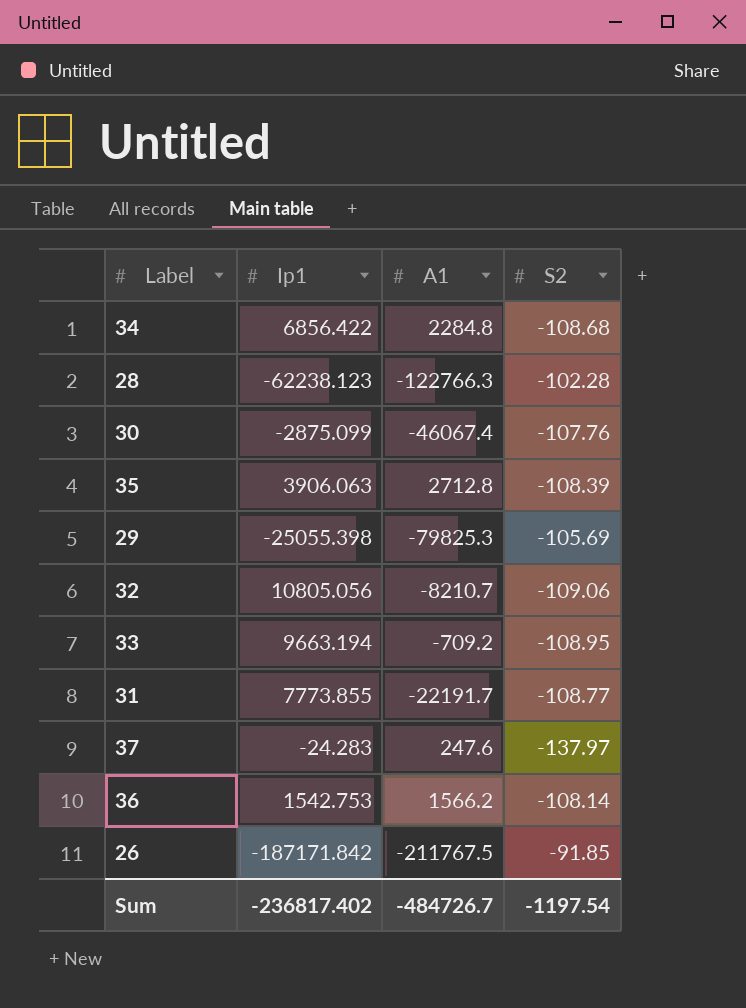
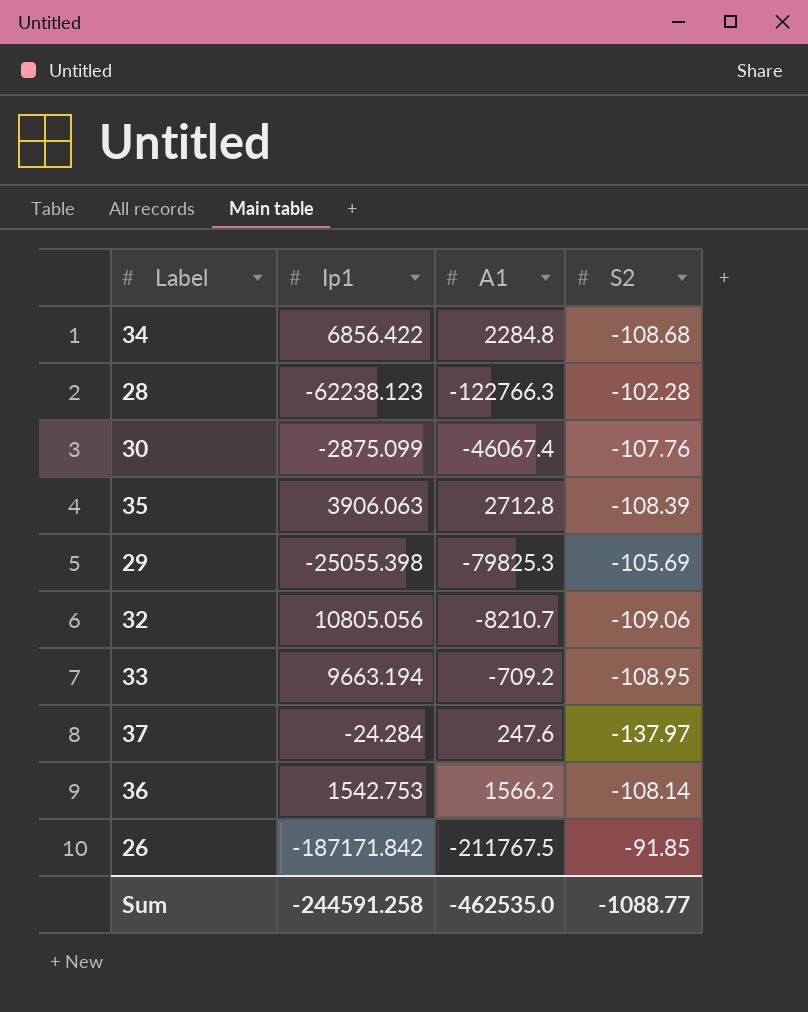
row 31: 7773.855 | -22191.7 | -108.77 -> none
37 | Ip1: -24.283 -> -24.284
Sum | Ip1: -236817.402 -> -244591.258
Sum | A1: -484726.7 -> -462535.0
Sum | S2: -1197.54 -> -1088.77

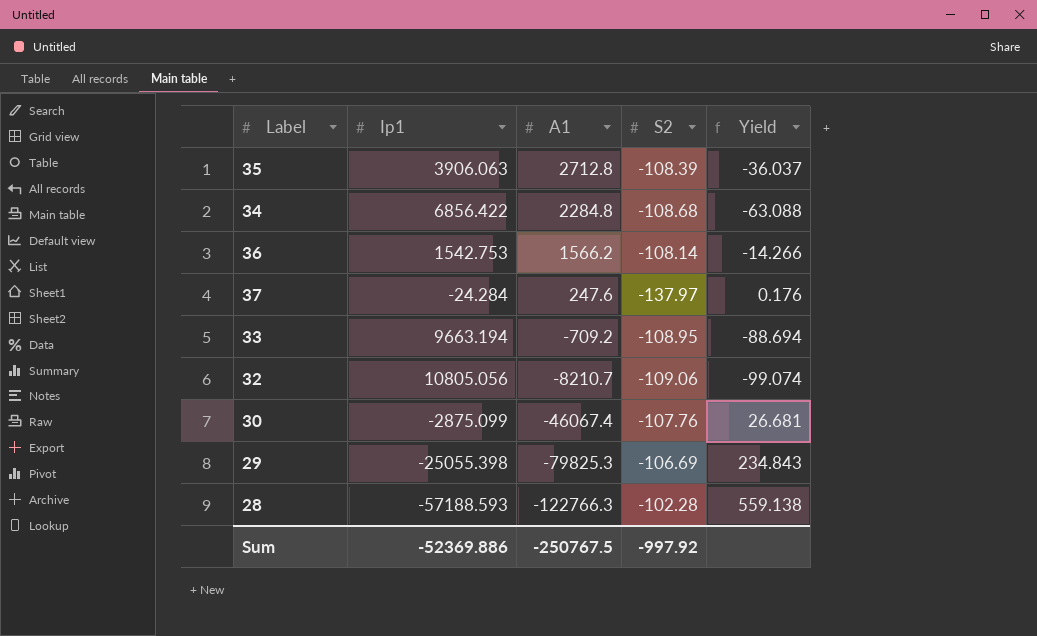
row order: none -> A1 descending
column Yield | formula: none -> [Ip1] / [S2]
row 26: -187171.842 | -211767.5 | -91.85 -> none
29 | S2: -105.69 -> -106.69
28 | Ip1: -62238.123 -> -57188.593
Sum | Ip1: -244591.258 -> -52369.886
Sum | A1: -462535.0 -> -250767.5
Sum | S2: -1088.77 -> -997.92

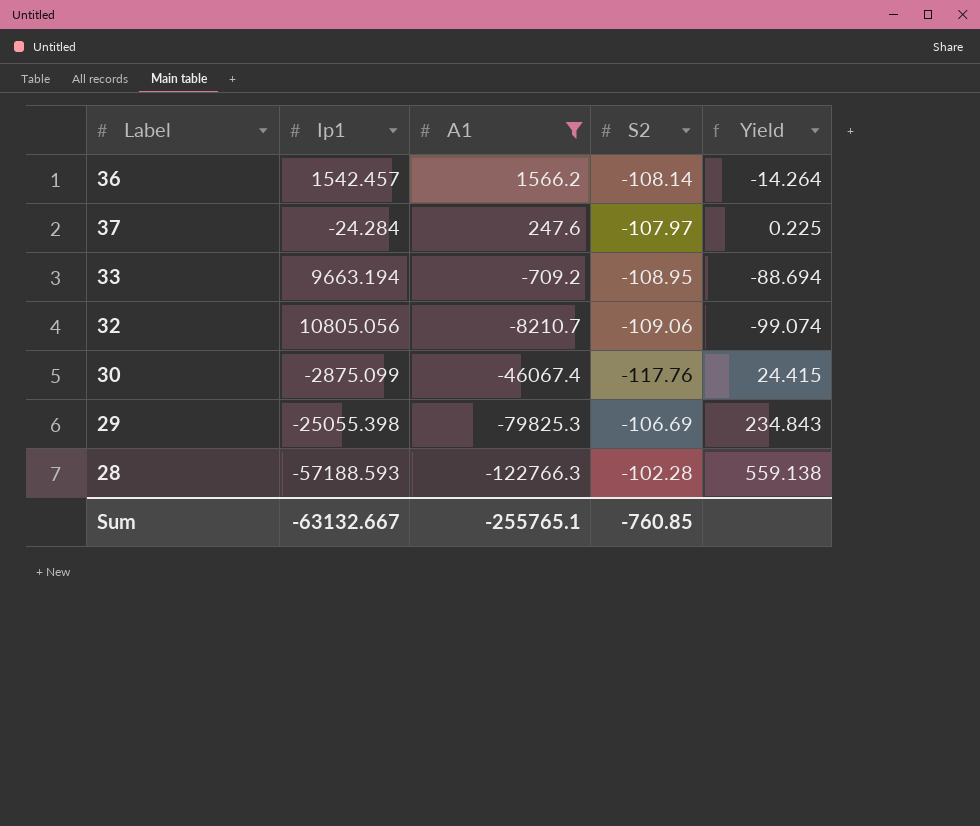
filter: none -> A1 <= 1566.2
36 | Ip1: 1542.753 -> 1542.457
36 | Yield: -14.266 -> -14.264
37 | S2: -137.97 -> -107.97
37 | Yield: 0.176 -> 0.225
30 | S2: -107.76 -> -117.76
30 | Yield: 26.681 -> 24.415
Sum | Ip1: -52369.886 -> -63132.667
Sum | A1: -250767.5 -> -255765.1
Sum | S2: -997.92 -> -760.85

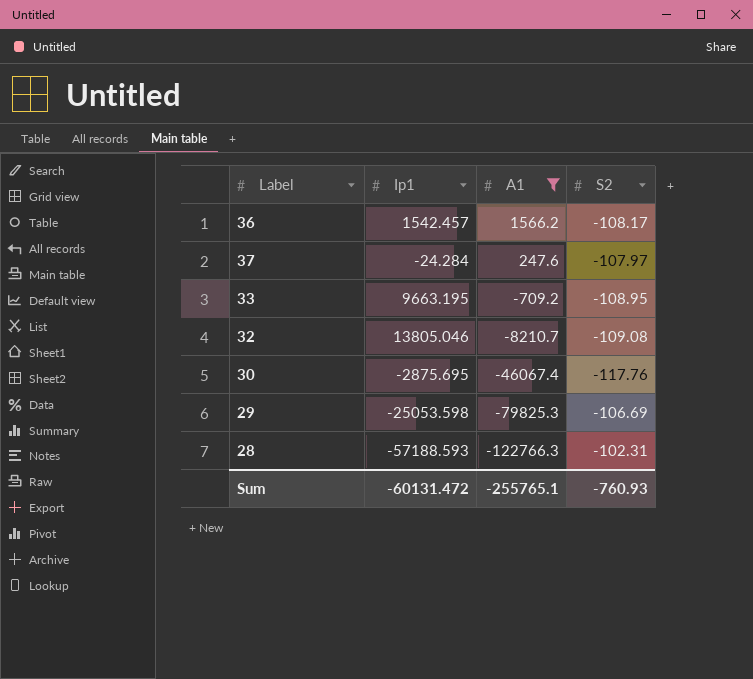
column Yield | formula: [Ip1] / [S2] -> none
36 | S2: -108.14 -> -108.17
33 | Ip1: 9663.194 -> 9663.195
32 | Ip1: 10805.056 -> 13805.046
32 | S2: -109.06 -> -109.08
30 | Ip1: -2875.099 -> -2875.695
29 | Ip1: -25055.398 -> -25053.598
28 | S2: -102.28 -> -102.31
Sum | Ip1: -63132.667 -> -60131.472
Sum | S2: -760.85 -> -760.93

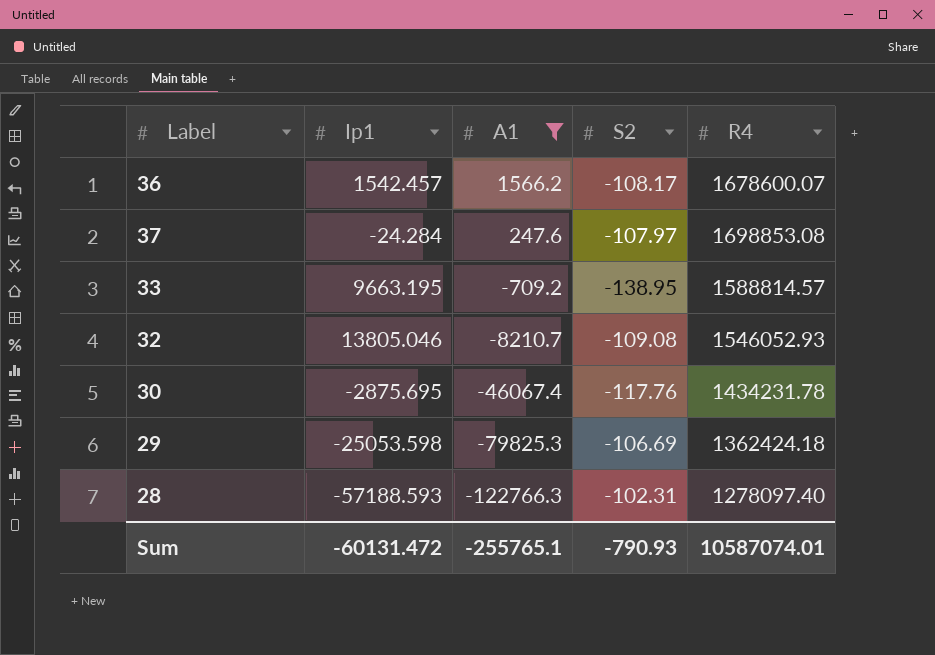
column R4 | position: none -> 5
33 | S2: -108.95 -> -138.95
Sum | S2: -760.93 -> -790.93

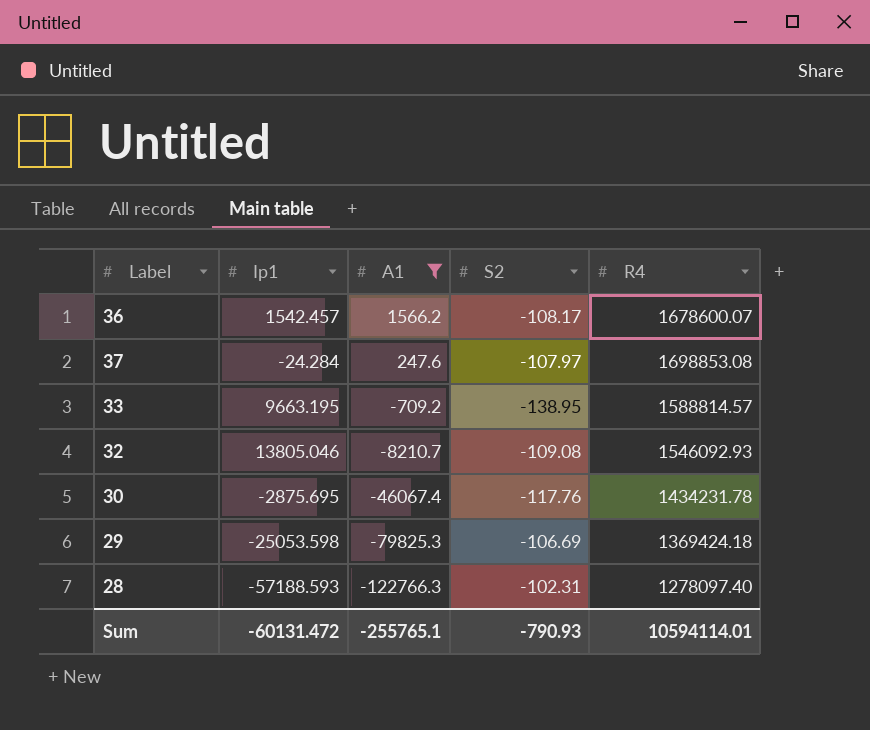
32 | R4: 1546052.93 -> 1546092.93
29 | R4: 1362424.18 -> 1369424.18
Sum | R4: 10587074.01 -> 10594114.01

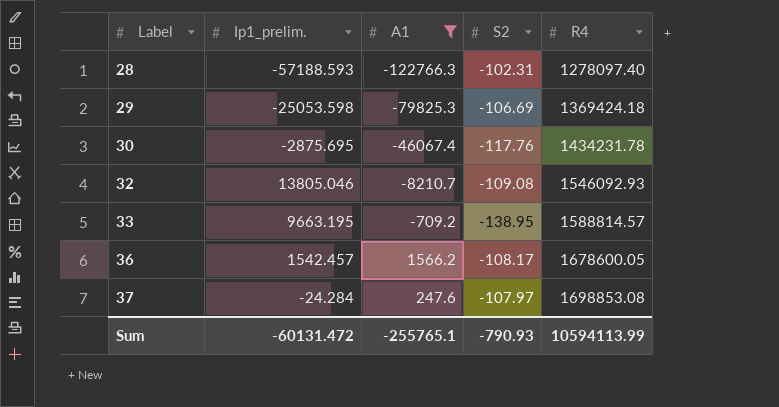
row order: A1 descending -> Label ascending
column name: Ip1 -> Ip1_prelim.
36 | R4: 1678600.07 -> 1678600.05
Sum | R4: 10594114.01 -> 10594113.99

